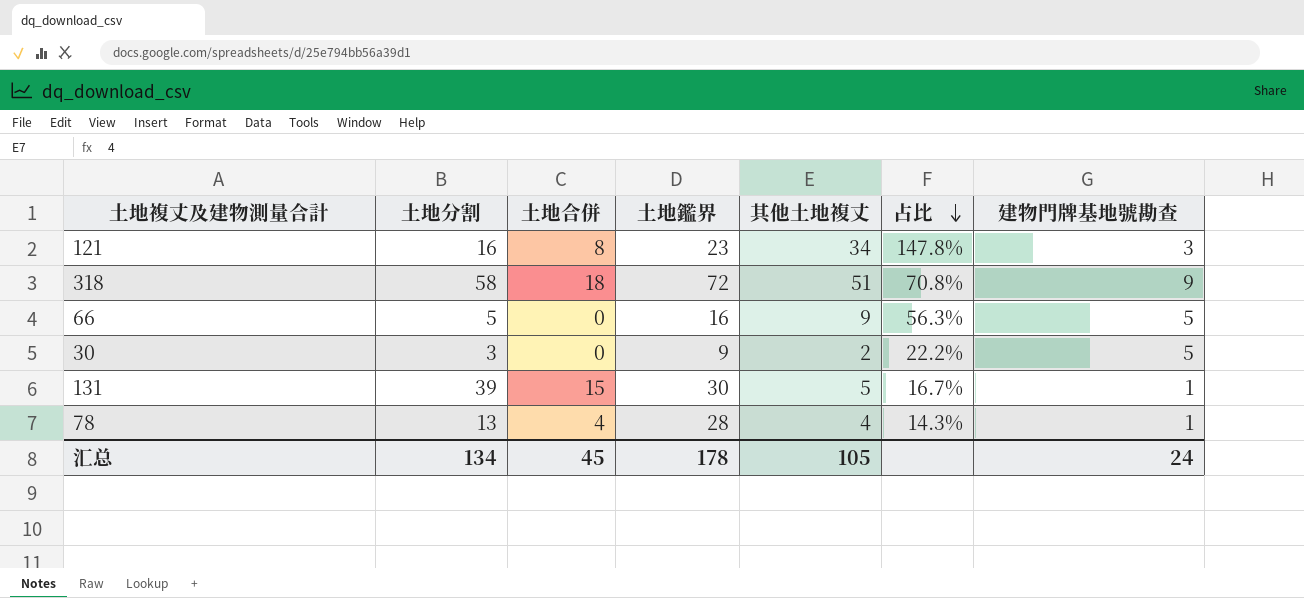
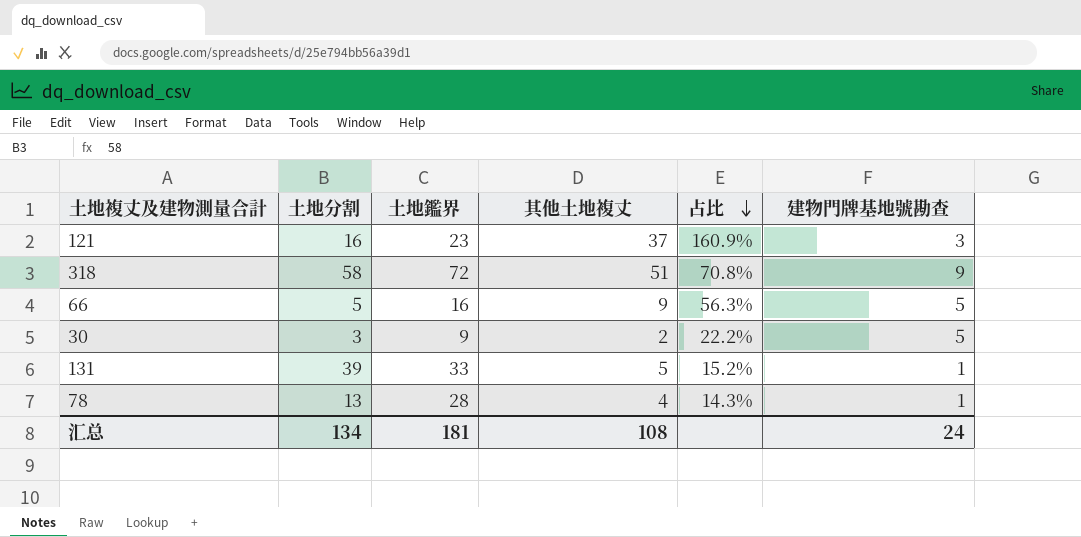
column 土地合併 | position: 3 -> none
121 | 其他土地複丈: 34 -> 37
121 | 占比: 147.8% -> 160.9%
131 | 土地鑑界: 30 -> 33
131 | 占比: 16.7% -> 15.2%
汇总 | 土地鑑界: 178 -> 181
汇总 | 其他土地複丈: 105 -> 108

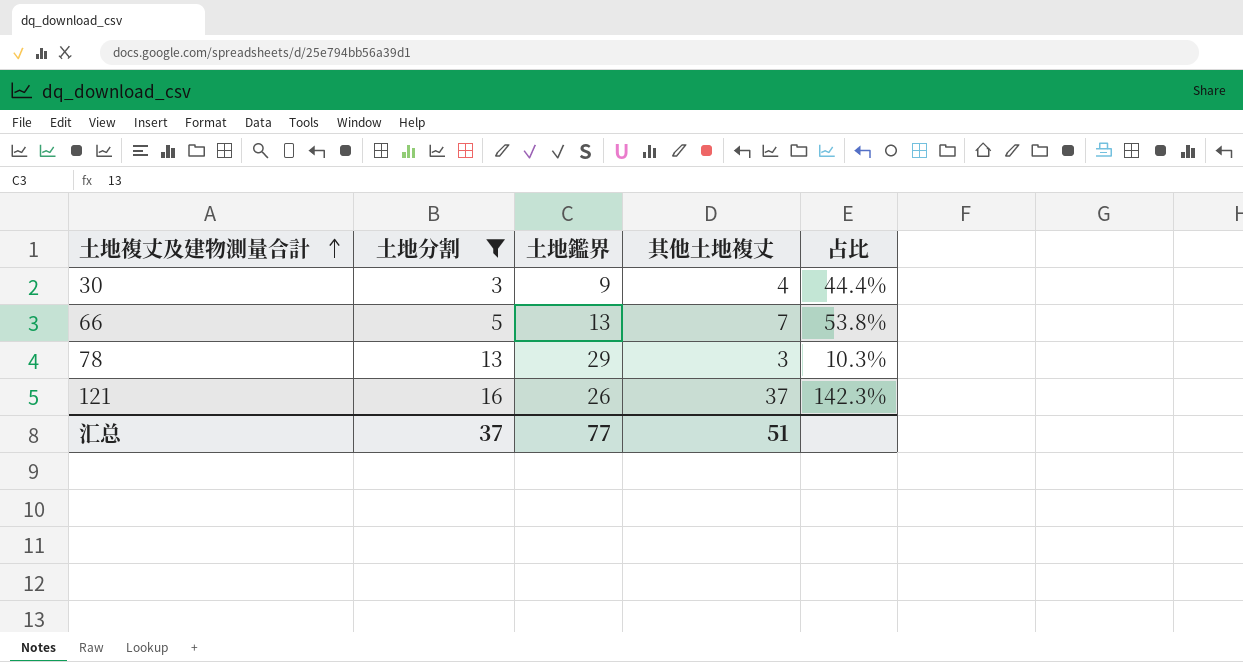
filter: none -> 土地分割 <= 16
row order: 占比 descending -> 土地複丈及建物測量合計 ascending
column 建物門牌基地號勘查 | position: 6 -> none
30 | 其他土地複丈: 2 -> 4
30 | 占比: 22.2% -> 44.4%
66 | 土地鑑界: 16 -> 13
66 | 其他土地複丈: 9 -> 7
66 | 占比: 56.3% -> 53.8%
78 | 土地鑑界: 28 -> 29
78 | 其他土地複丈: 4 -> 3
78 | 占比: 14.3% -> 10.3%
121 | 土地鑑界: 23 -> 26
121 | 占比: 160.9% -> 142.3%
汇总 | 土地分割: 134 -> 37
汇总 | 土地鑑界: 181 -> 77
汇总 | 其他土地複丈: 108 -> 51

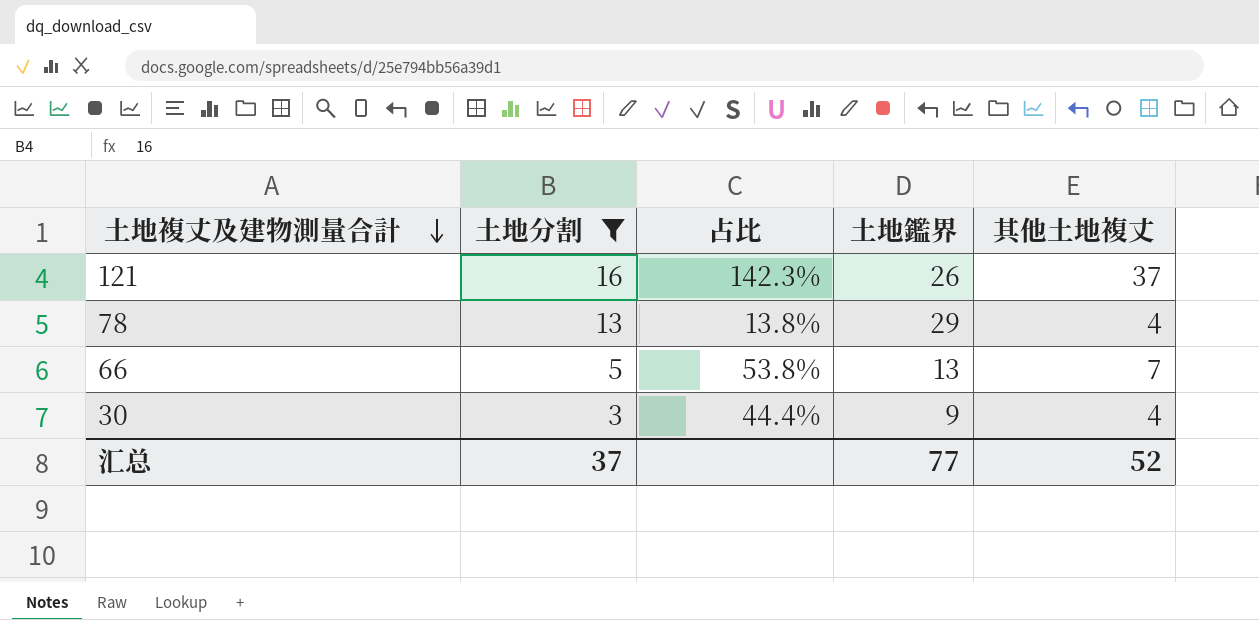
row order: 土地複丈及建物測量合計 ascending -> 土地複丈及建物測量合計 descending
column 占比 | position: 5 -> 3
78 | 占比: 10.3% -> 13.8%
78 | 其他土地複丈: 3 -> 4
汇总 | 其他土地複丈: 51 -> 52

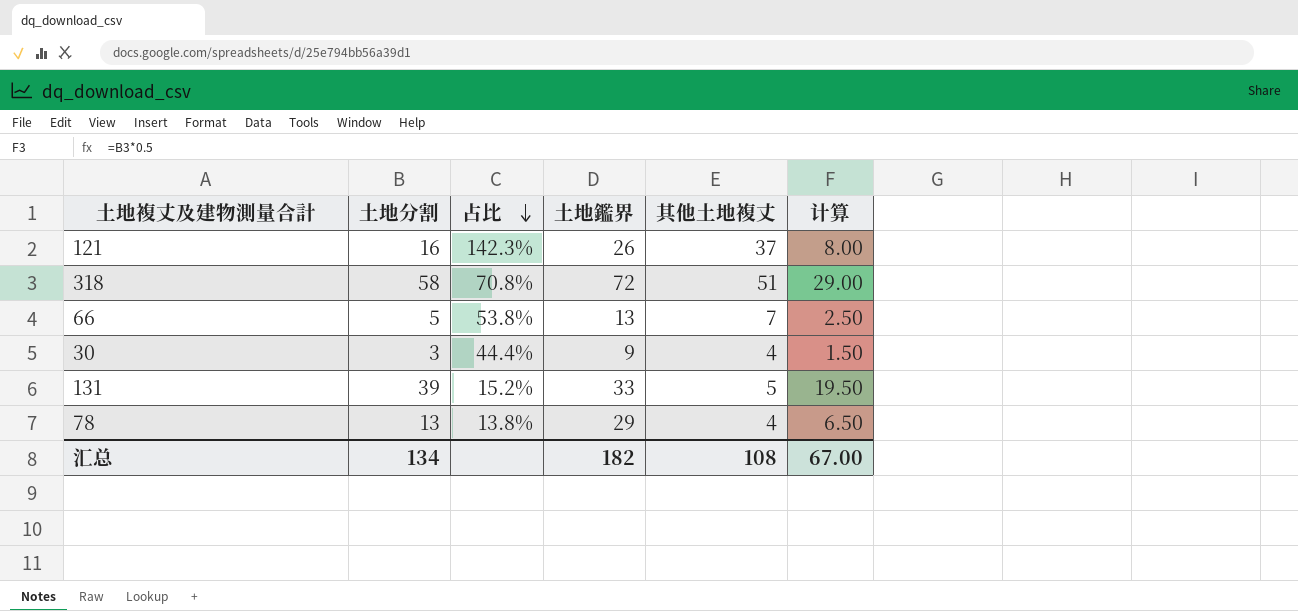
filter: 土地分割 <= 16 -> none
row order: 土地複丈及建物測量合計 descending -> 占比 descending
column 计算 | formula: none -> [土地分割] * 0.5
汇总 | 土地分割: 37 -> 134
汇总 | 土地鑑界: 77 -> 182
汇总 | 其他土地複丈: 52 -> 108

